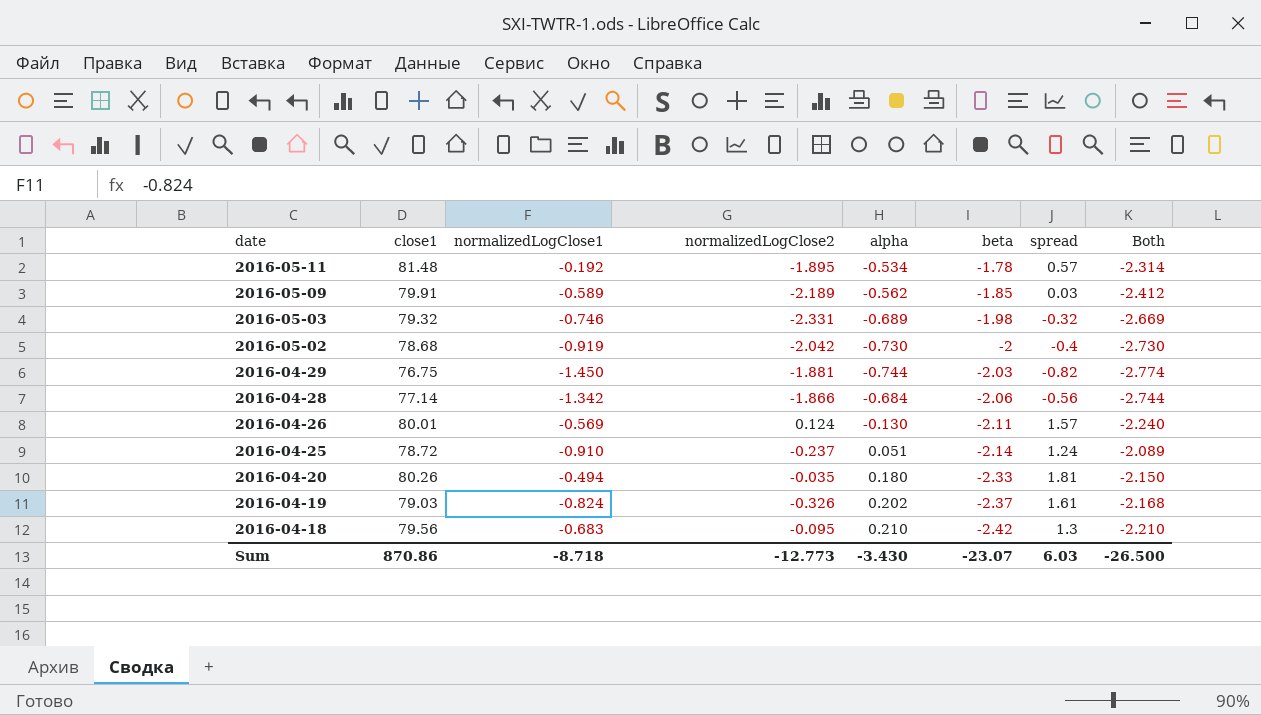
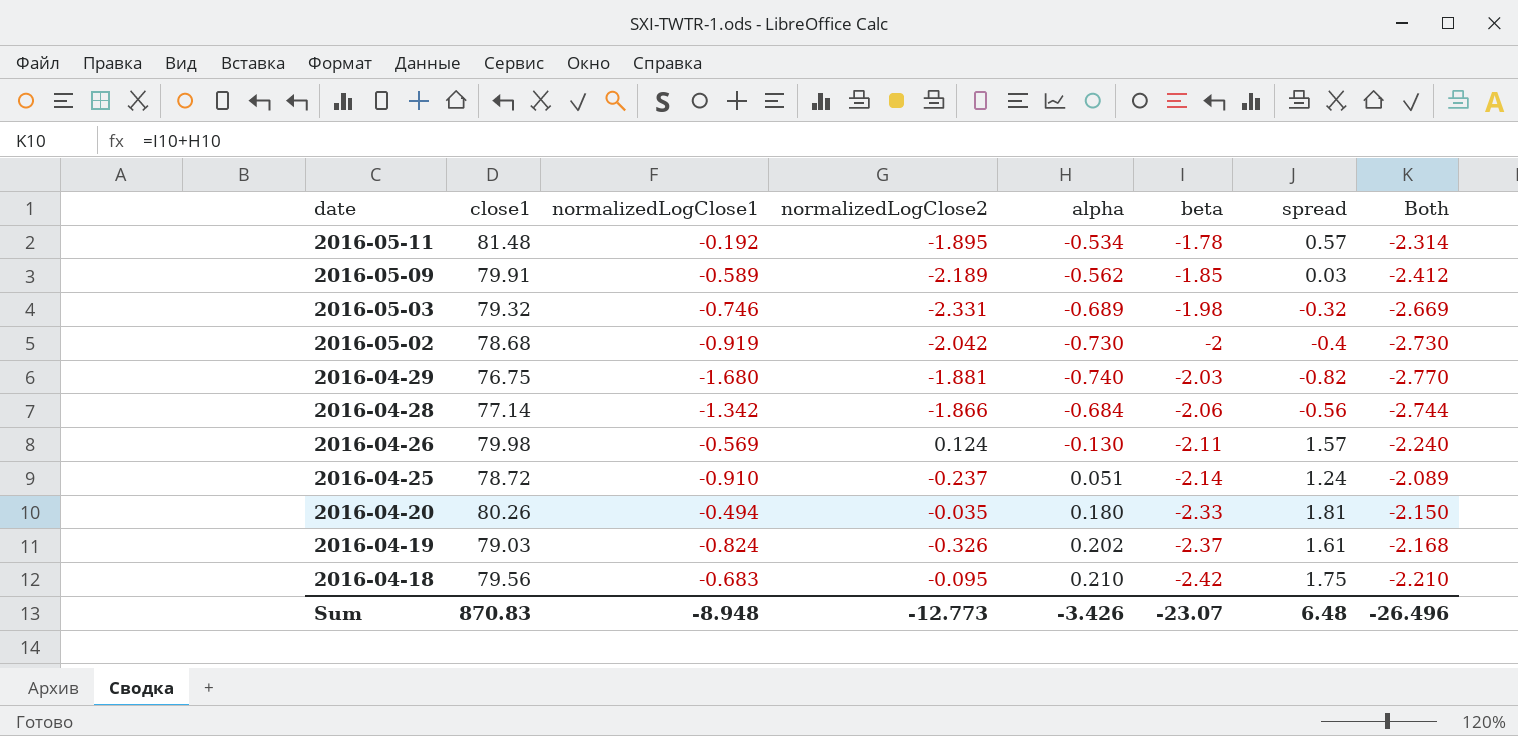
2016-04-29 | normalizedLogClose1: -1.450 -> -1.680
2016-04-29 | alpha: -0.744 -> -0.740
2016-04-29 | Both: -2.774 -> -2.770
2016-04-26 | close1: 80.01 -> 79.98
2016-04-18 | spread: 1.3 -> 1.75
Sum | close1: 870.86 -> 870.83
Sum | normalizedLogClose1: -8.718 -> -8.948
Sum | alpha: -3.430 -> -3.426
Sum | spread: 6.03 -> 6.48
Sum | Both: -26.500 -> -26.496

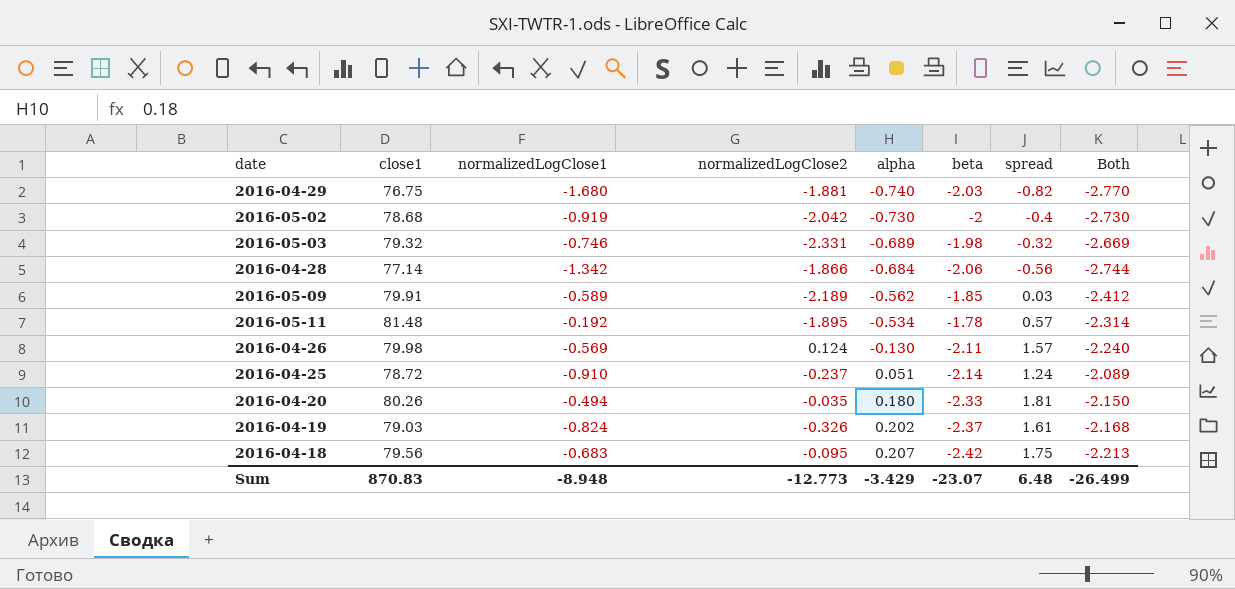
row order: date descending -> alpha ascending
2016-04-18 | alpha: 0.210 -> 0.207
2016-04-18 | Both: -2.210 -> -2.213
Sum | alpha: -3.426 -> -3.429
Sum | Both: -26.496 -> -26.499

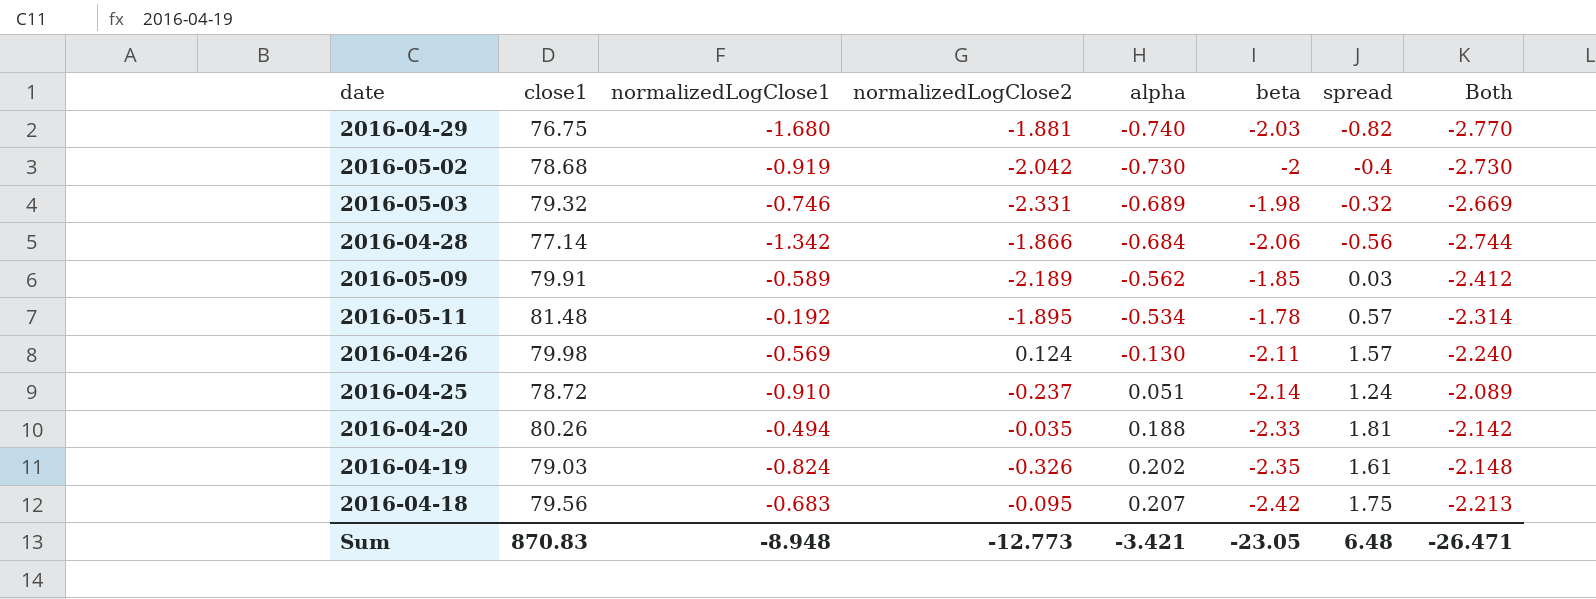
2016-04-20 | alpha: 0.180 -> 0.188
2016-04-20 | Both: -2.150 -> -2.142
2016-04-19 | beta: -2.37 -> -2.35
2016-04-19 | Both: -2.168 -> -2.148
Sum | alpha: -3.429 -> -3.421
Sum | beta: -23.07 -> -23.05
Sum | Both: -26.499 -> -26.471

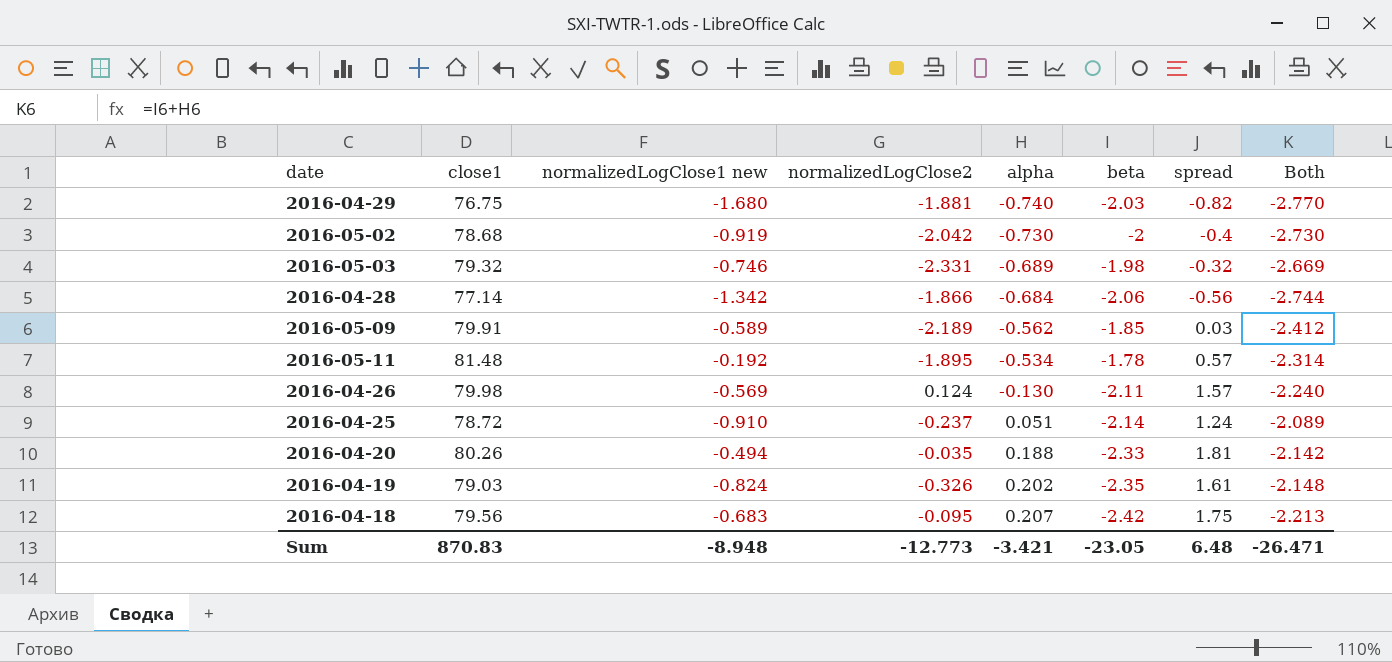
column name: normalizedLogClose1 -> normalizedLogClose1 new

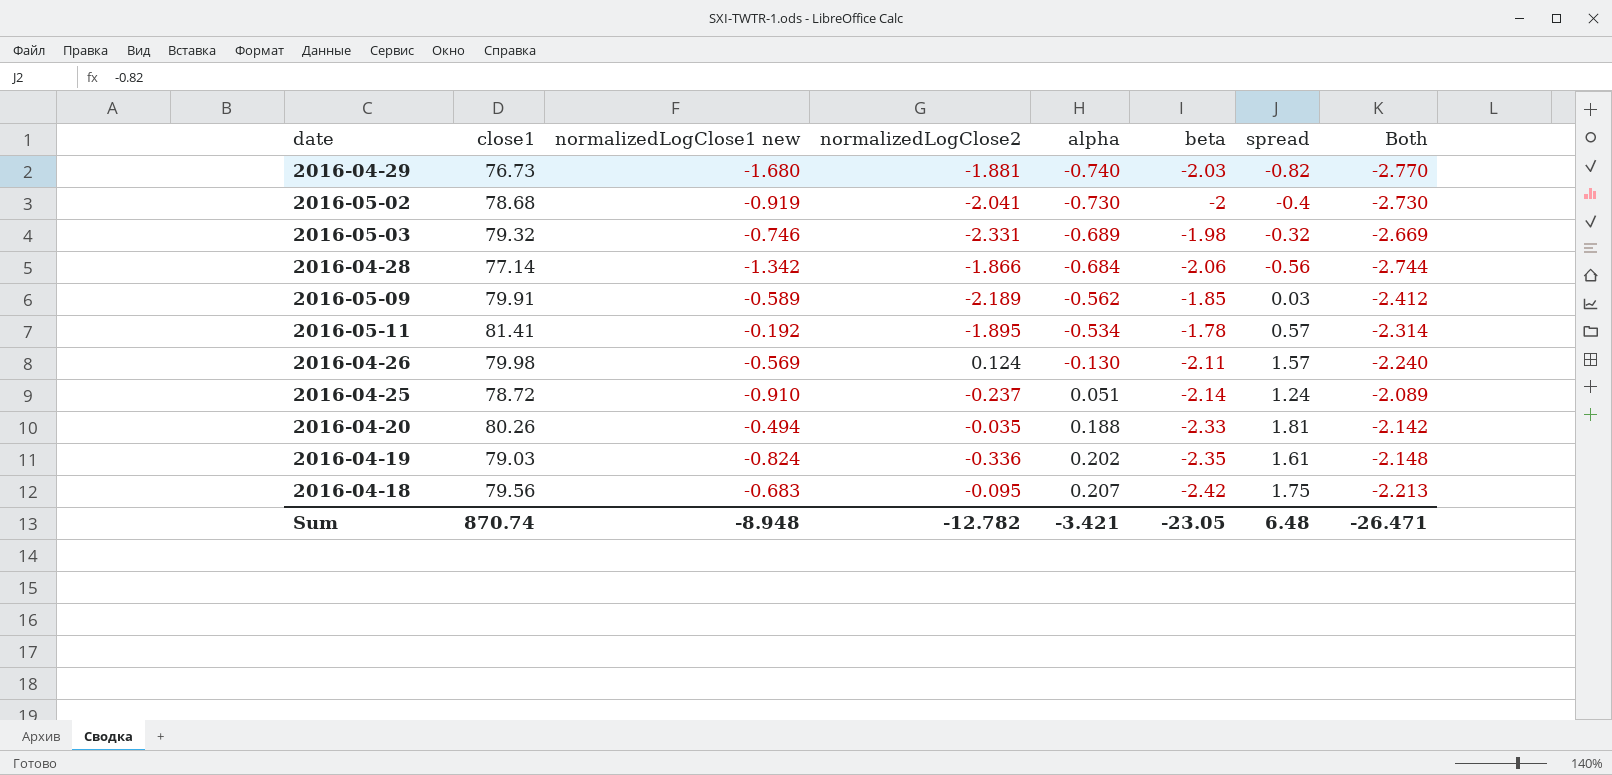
2016-04-29 | close1: 76.75 -> 76.73
2016-05-02 | normalizedLogClose2: -2.042 -> -2.041
2016-05-11 | close1: 81.48 -> 81.41
2016-04-19 | normalizedLogClose2: -0.326 -> -0.336
Sum | close1: 870.83 -> 870.74
Sum | normalizedLogClose2: -12.773 -> -12.782

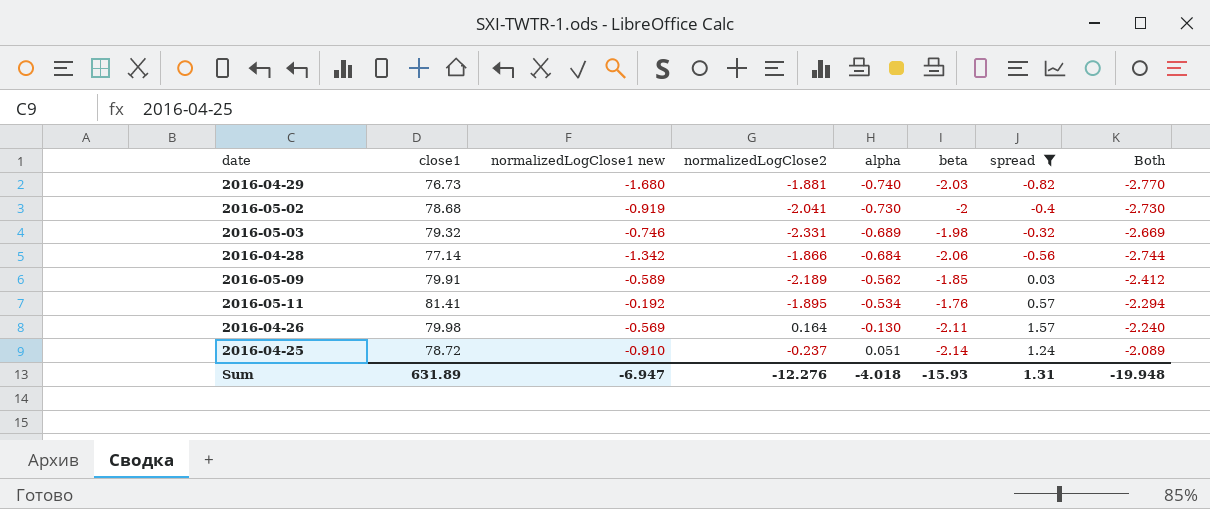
filter: none -> spread <= 1.57
2016-05-11 | beta: -1.78 -> -1.76
2016-05-11 | Both: -2.314 -> -2.294
2016-04-26 | normalizedLogClose2: 0.124 -> 0.164
Sum | close1: 870.74 -> 631.89
Sum | normalizedLogClose1 new: -8.948 -> -6.947
Sum | normalizedLogClose2: -12.782 -> -12.276
Sum | alpha: -3.421 -> -4.018
Sum | beta: -23.05 -> -15.93
Sum | spread: 6.48 -> 1.31
Sum | Both: -26.471 -> -19.948

